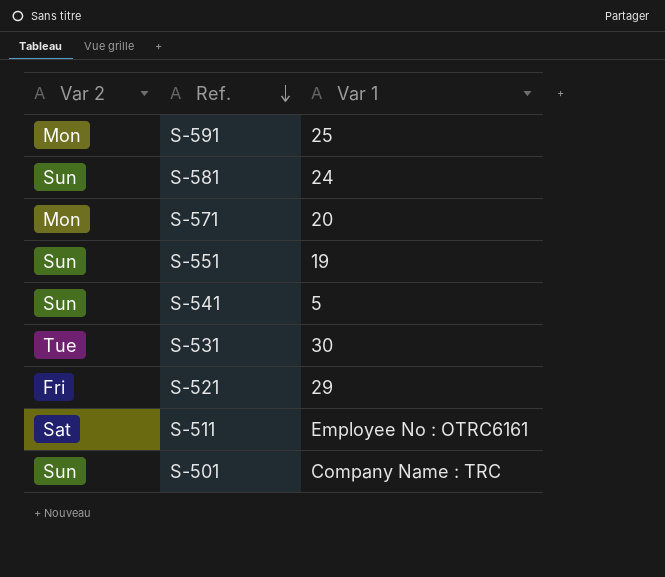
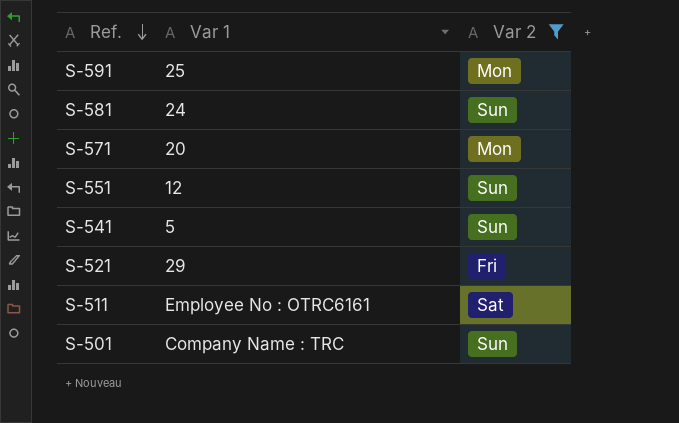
filter: none -> Var 2 != Tue
column Var 2 | position: 1 -> 3
S-551 | Var 1: 19 -> 12

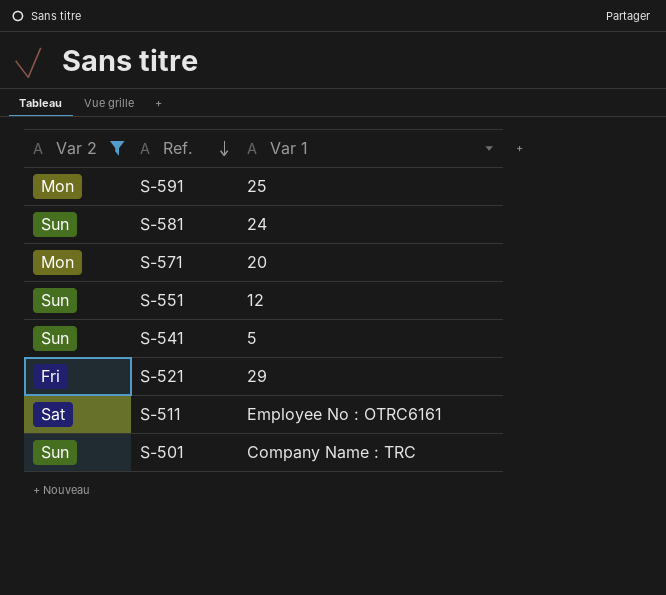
column Var 2 | position: 3 -> 1

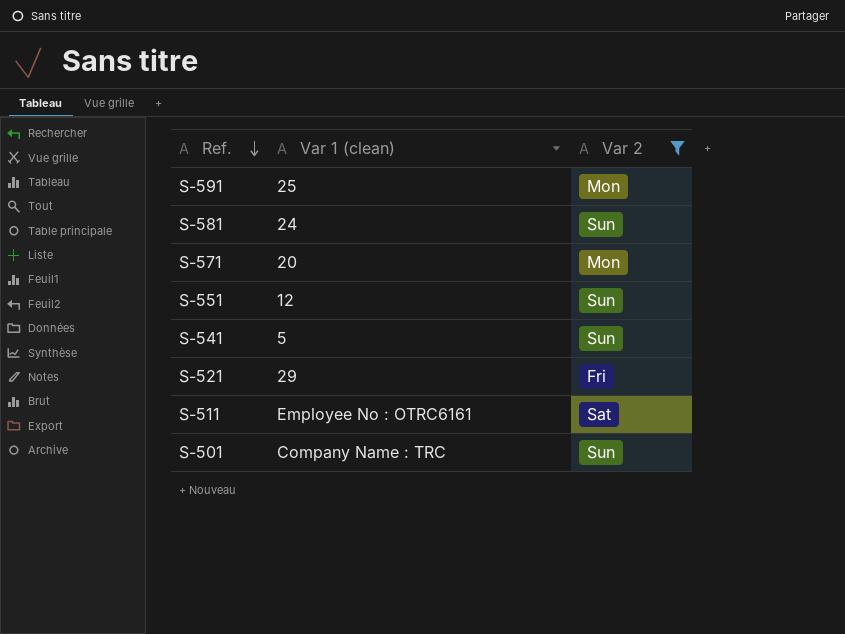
column name: Var 1 -> Var 1 (clean)
column Var 2 | position: 1 -> 3

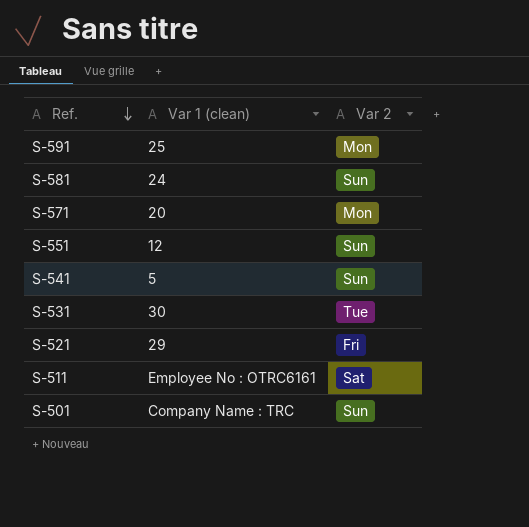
filter: Var 2 != Tue -> none

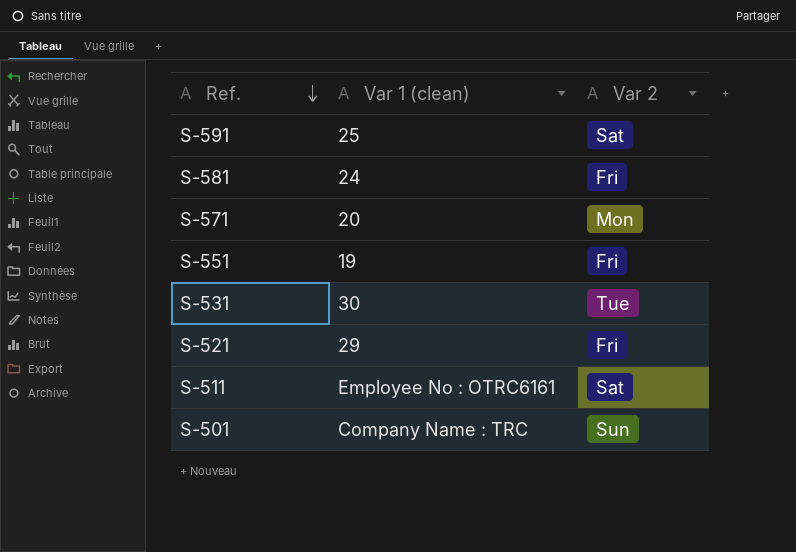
row S-541: 5 | Sun -> none
S-591 | Var 2: Mon -> Sat
S-581 | Var 2: Sun -> Fri
S-551 | Var 1 (clean): 12 -> 19
S-551 | Var 2: Sun -> Fri

